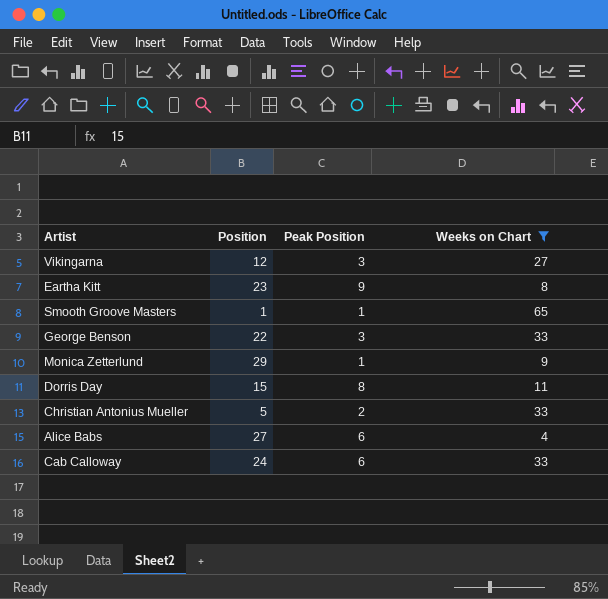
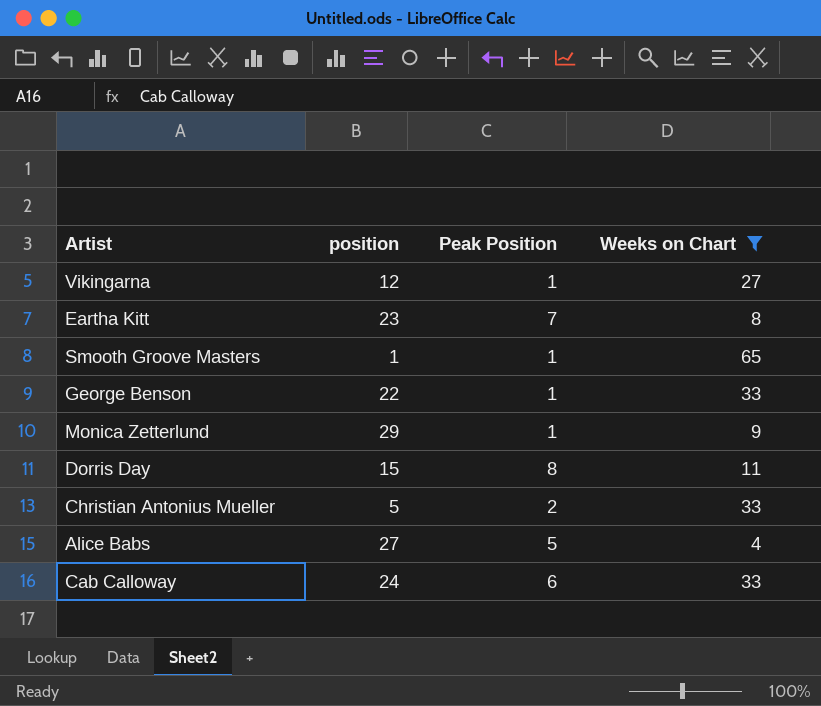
column name: Position -> position
Vikingarna | Peak Position: 3 -> 1
Eartha Kitt | Peak Position: 9 -> 7
George Benson | Peak Position: 3 -> 1
Alice Babs | Peak Position: 6 -> 5

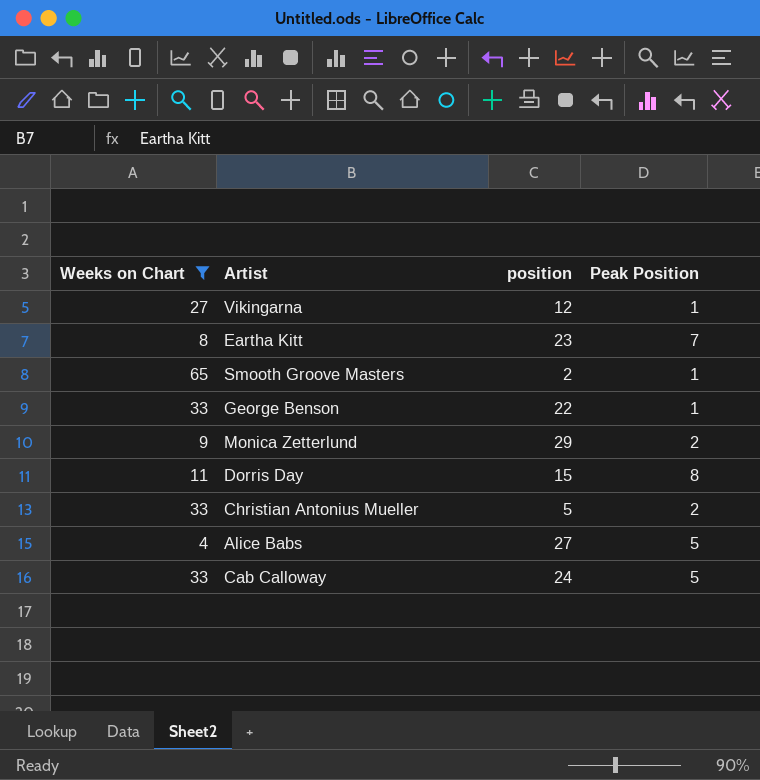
column Weeks on Chart | position: 4 -> 1
Smooth Groove Masters | position: 1 -> 2
Monica Zetterlund | Peak Position: 1 -> 2
Cab Calloway | Peak Position: 6 -> 5

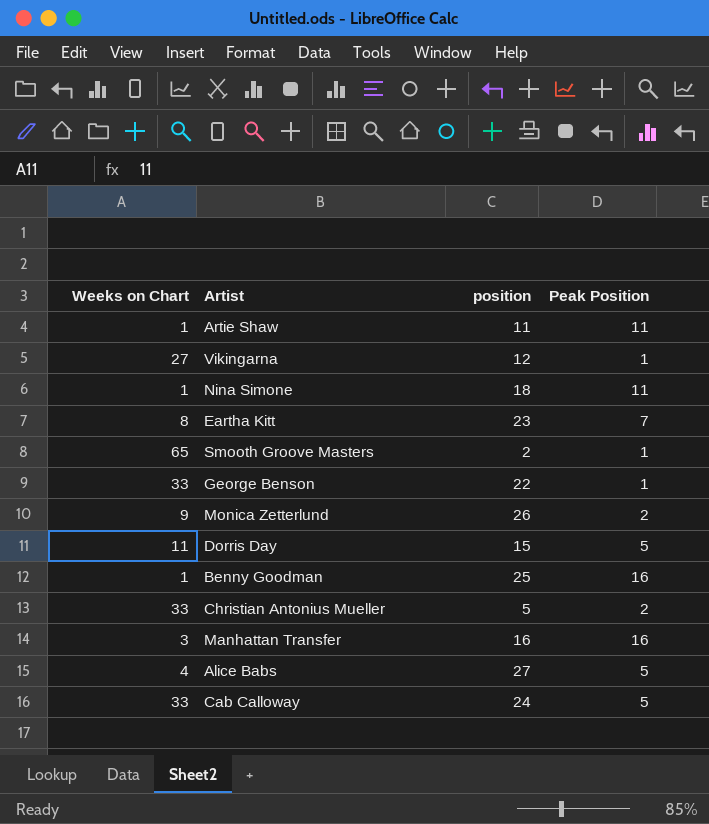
filter: Weeks on Chart >= 4 -> none
Monica Zetterlund | position: 29 -> 26
Dorris Day | Peak Position: 8 -> 5

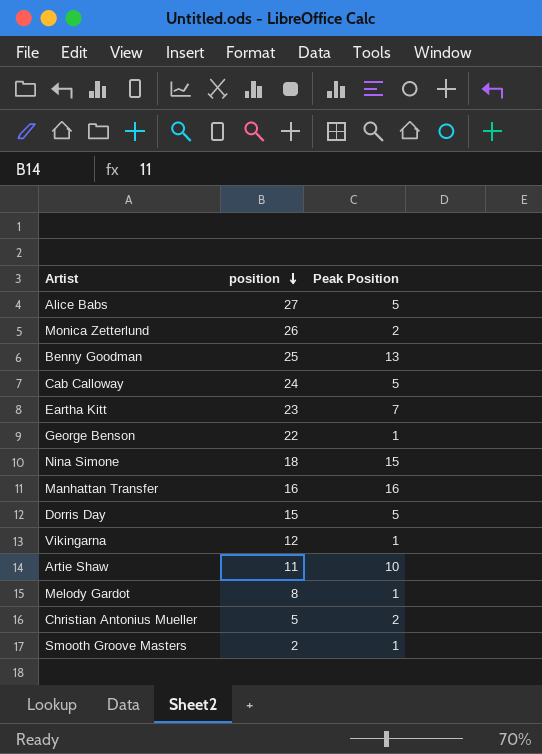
row order: none -> position descending
column Weeks on Chart | position: 1 -> none
Benny Goodman | Peak Position: 16 -> 13
Nina Simone | Peak Position: 11 -> 15
Artie Shaw | Peak Position: 11 -> 10
row Melody Gardot: none -> 8 | 1

